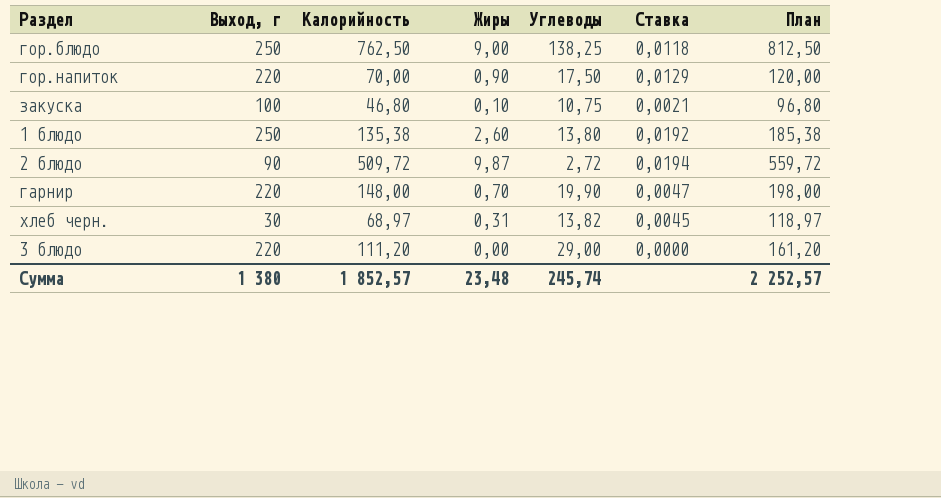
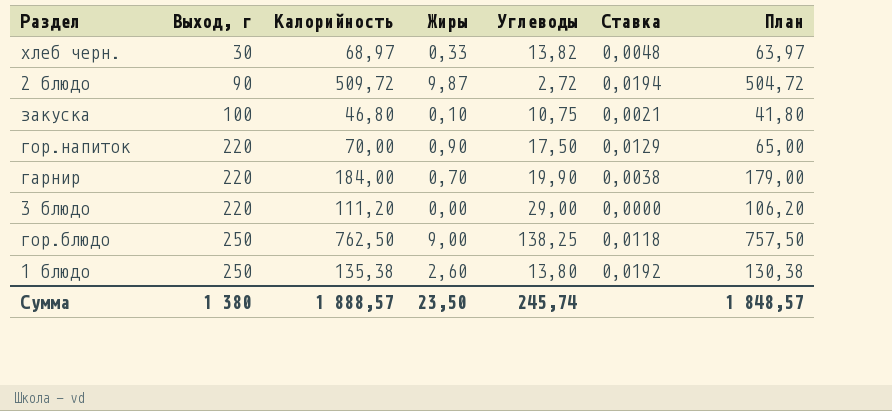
row order: none -> Выход, г ascending
column План | formula: [Калорийность] + 50 -> [Калорийность] - 5
хлеб черн. | Жиры: 0,31 -> 0,33
хлеб черн. | Ставка: 0,0045 -> 0,0048
гарнир | Калорийность: 148,00 -> 184,00
гарнир | Ставка: 0,0047 -> 0,0038
Сумма | Калорийность: 1 852,57 -> 1 888,57
Сумма | Жиры: 23,48 -> 23,50
Сумма | План: 2 252,57 -> 1 848,57

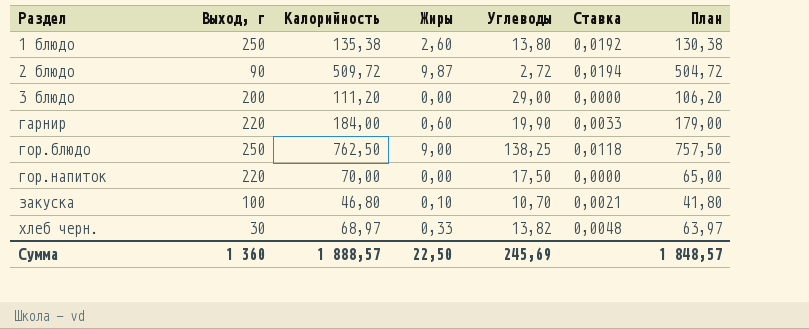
row order: Выход, г ascending -> Раздел ascending
3 блюдо | Выход, г: 220 -> 200
гарнир | Жиры: 0,70 -> 0,60
гарнир | Ставка: 0,0038 -> 0,0033
гор.напиток | Жиры: 0,90 -> 0,00
гор.напиток | Ставка: 0,0129 -> 0,0000
закуска | Углеводы: 10,75 -> 10,70
Сумма | Выход, г: 1 380 -> 1 360
Сумма | Жиры: 23,50 -> 22,50
Сумма | Углеводы: 245,74 -> 245,69

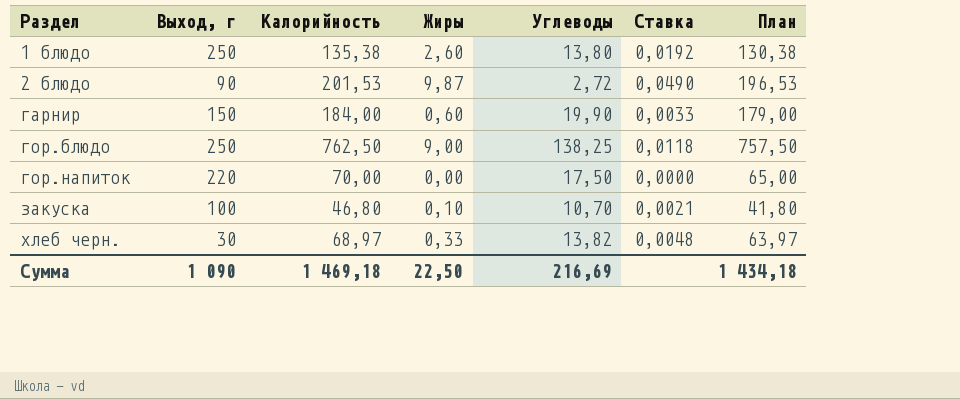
row 3 блюдо: 200 | 111,20 | 0,00 | 29,00 | 0,0000 | 106,20 -> none
2 блюдо | Калорийность: 509,72 -> 201,53
2 блюдо | Ставка: 0,0194 -> 0,0490
2 блюдо | План: 504,72 -> 196,53
гарнир | Выход, г: 220 -> 150
Сумма | Выход, г: 1 360 -> 1 090
Сумма | Калорийность: 1 888,57 -> 1 469,18
Сумма | Углеводы: 245,69 -> 216,69
Сумма | План: 1 848,57 -> 1 434,18

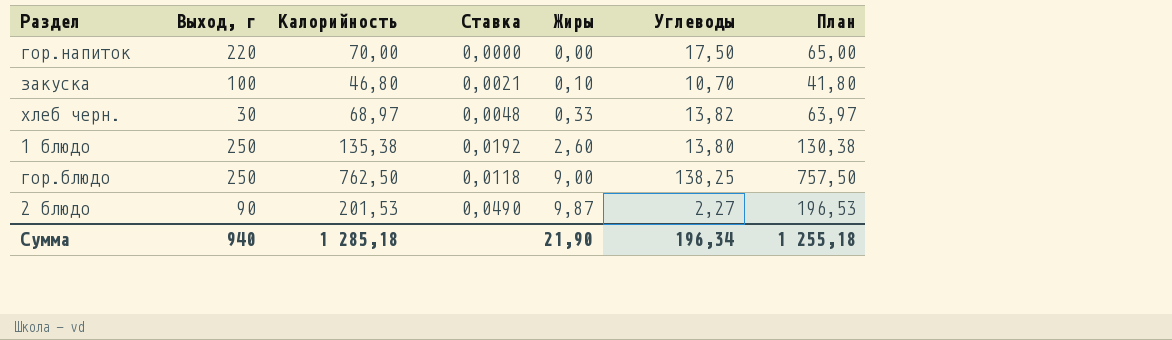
row order: Раздел ascending -> Жиры ascending
column Ставка | position: 6 -> 4
row гарнир: 150 | 184,00 | 0,60 | 19,90 | 0,0033 | 179,00 -> none
2 блюдо | Углеводы: 2,72 -> 2,27
Сумма | Выход, г: 1 090 -> 940
Сумма | Калорийность: 1 469,18 -> 1 285,18
Сумма | Жиры: 22,50 -> 21,90
Сумма | Углеводы: 216,69 -> 196,34
Сумма | План: 1 434,18 -> 1 255,18

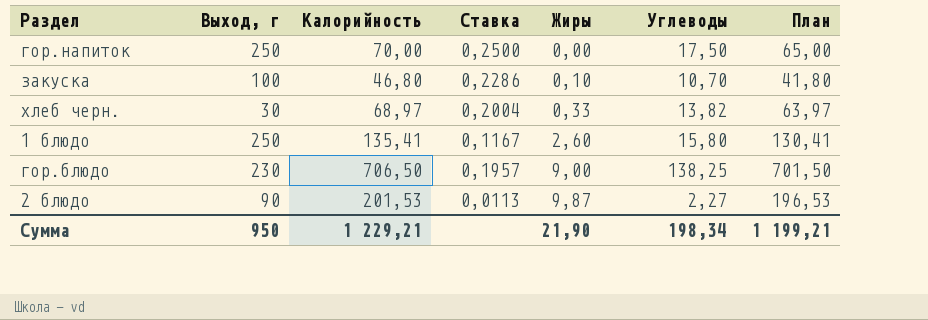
column Ставка | formula: [Жиры] / [Калорийность] -> [Углеводы] / [Калорийность]
гор.напиток | Выход, г: 220 -> 250
1 блюдо | Калорийность: 135,38 -> 135,41
1 блюдо | Углеводы: 13,80 -> 15,80
1 блюдо | План: 130,38 -> 130,41
гор.блюдо | Выход, г: 250 -> 230
гор.блюдо | Калорийность: 762,50 -> 706,50
гор.блюдо | План: 757,50 -> 701,50
Сумма | Выход, г: 940 -> 950
Сумма | Калорийность: 1 285,18 -> 1 229,21
Сумма | Углеводы: 196,34 -> 198,34
Сумма | План: 1 255,18 -> 1 199,21

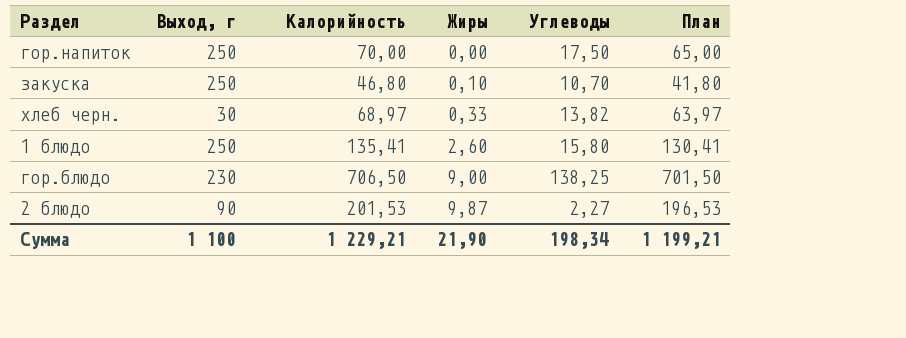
column Ставка | formula: [Углеводы] / [Калорийность] -> none
закуска | Выход, г: 100 -> 250
Сумма | Выход, г: 950 -> 1 100

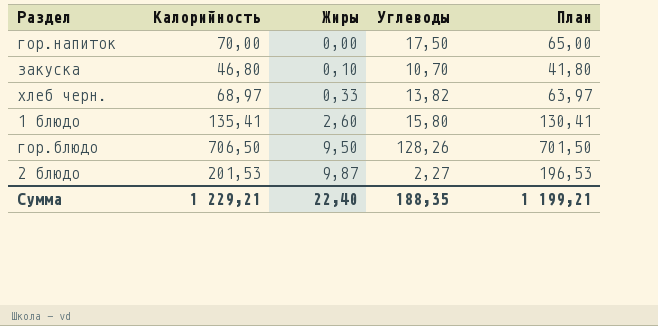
column Выход, г | position: 2 -> none
гор.блюдо | Жиры: 9,00 -> 9,50
гор.блюдо | Углеводы: 138,25 -> 128,26
Сумма | Жиры: 21,90 -> 22,40
Сумма | Углеводы: 198,34 -> 188,35

